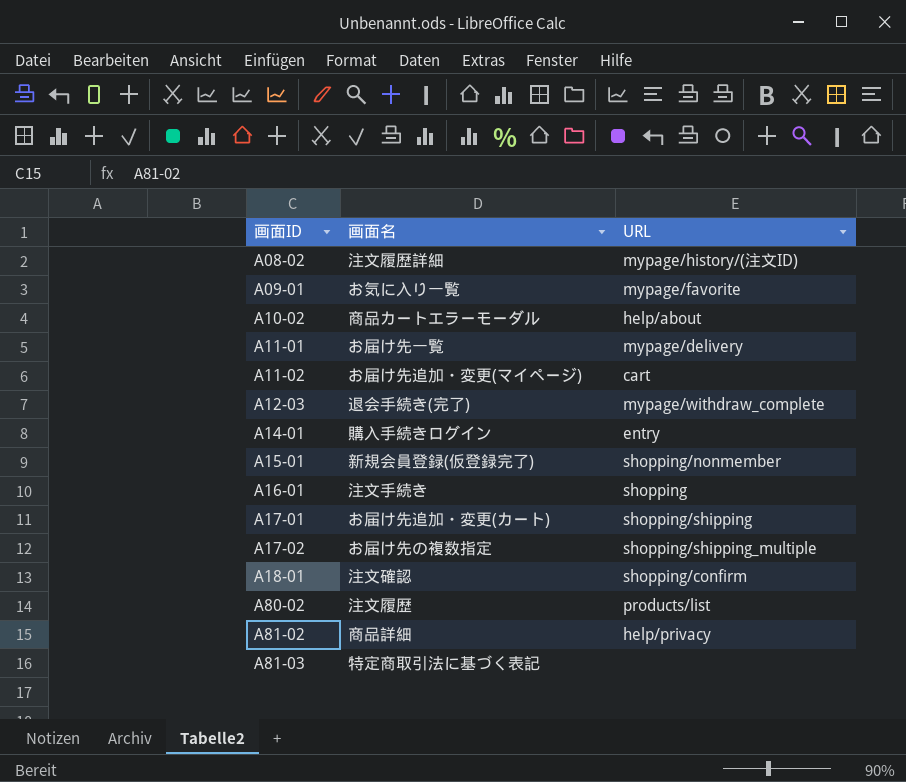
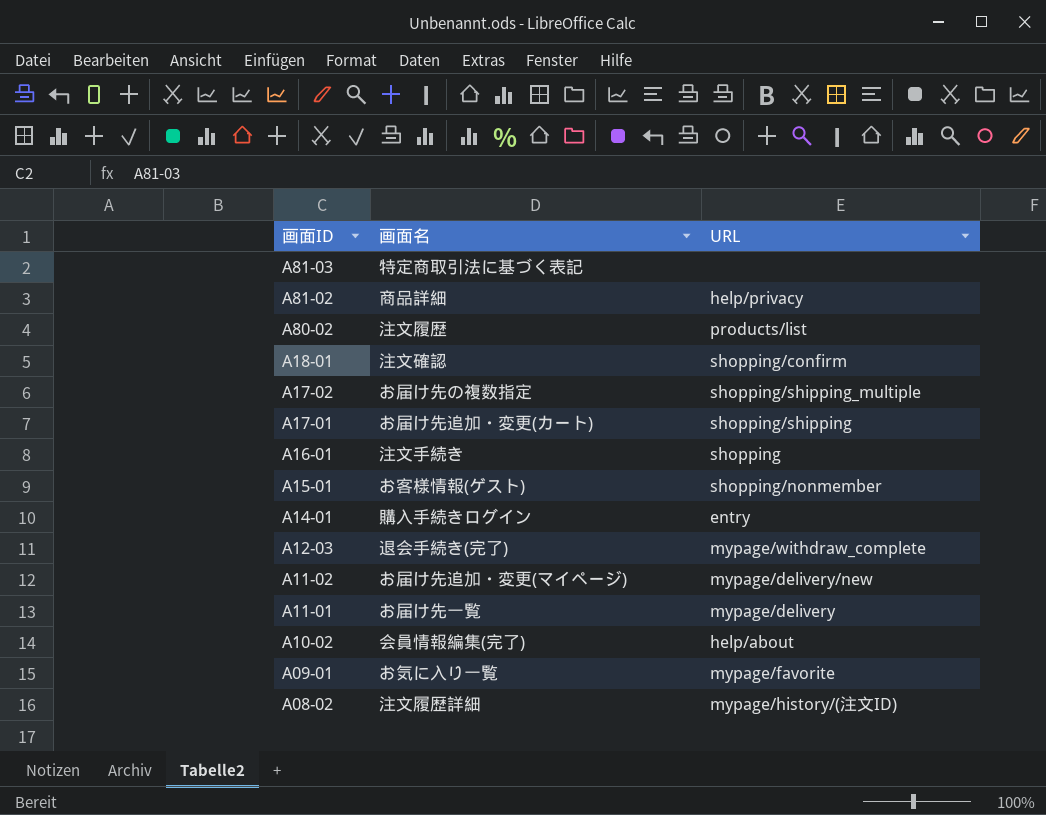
row order: 画面ID ascending -> 画面ID descending
A15-01 | 画面名: 新規会員登録(仮登録完了) -> お客様情報(ゲスト)
A11-02 | URL: cart -> mypage/delivery/new
A10-02 | 画面名: 商品カートエラーモーダル -> 会員情報編集(完了)

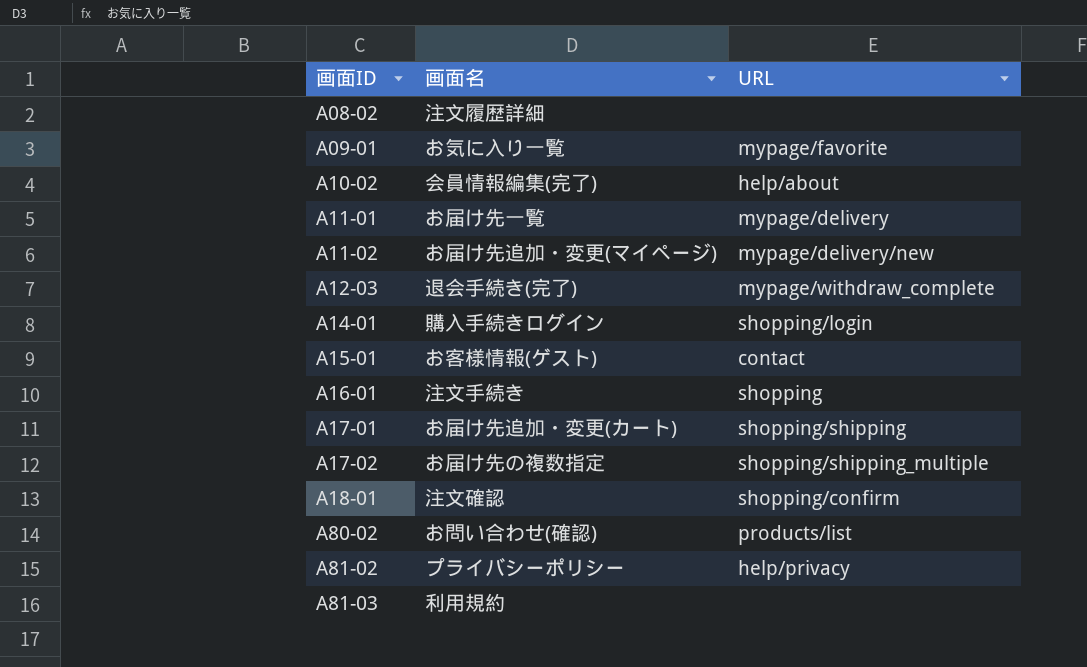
row order: 画面ID descending -> 画面ID ascending
A08-02 | URL: mypage/history/(注文ID) -> none
A14-01 | URL: entry -> shopping/login
A15-01 | URL: shopping/nonmember -> contact
A80-02 | 画面名: 注文履歴 -> お問い合わせ(確認)
A81-02 | 画面名: 商品詳細 -> プライバシーポリシー
A81-03 | 画面名: 特定商取引法に基づく表記 -> 利用規約

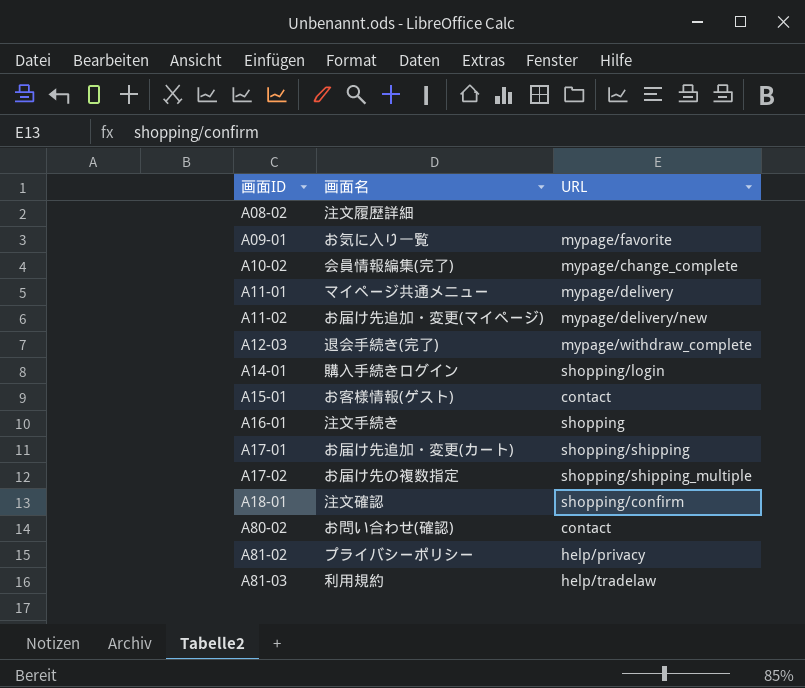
A10-02 | URL: help/about -> mypage/change_complete
A11-01 | 画面名: お届け先一覧 -> マイページ共通メニュー
A80-02 | URL: products/list -> contact
A81-03 | URL: none -> help/tradelaw

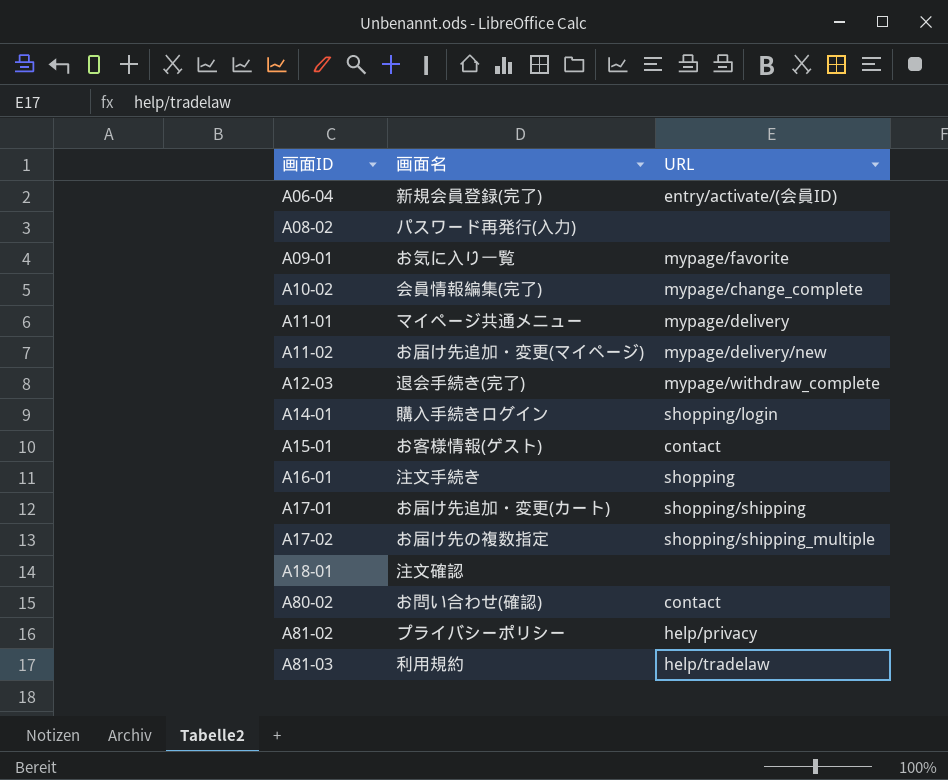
row A06-04: none -> 新規会員登録(完了) | entry/activate/(会員ID)
A08-02 | 画面名: 注文履歴詳細 -> パスワード再発行(入力)
A18-01 | URL: shopping/confirm -> none

